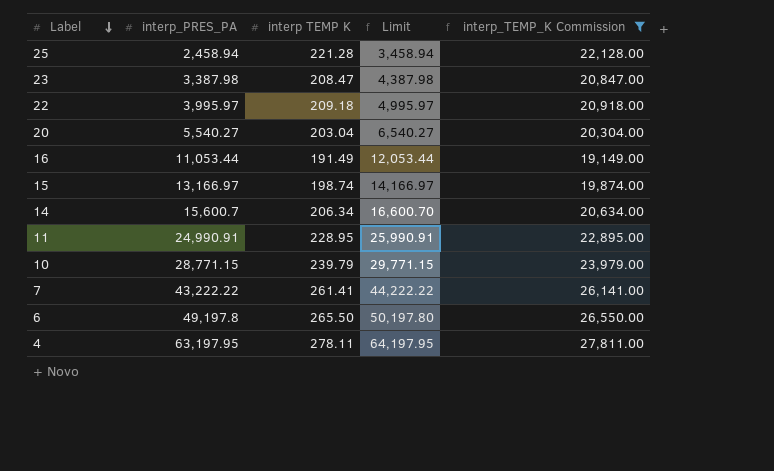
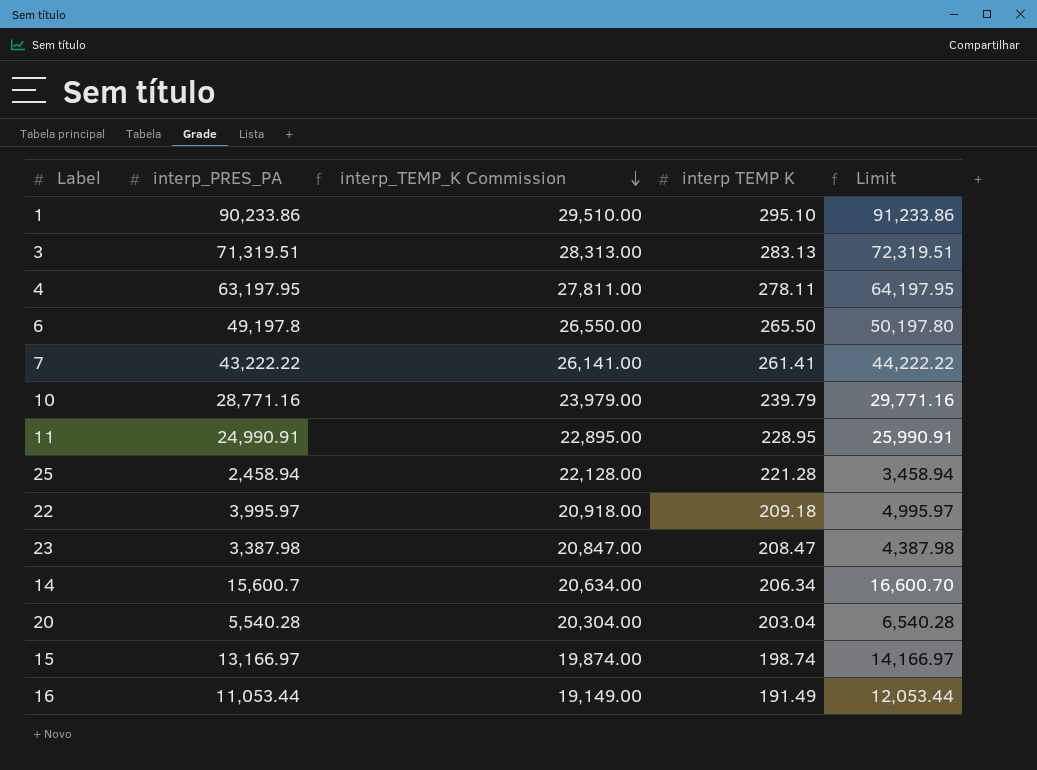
filter: interp_TEMP_K Commission <= 27,811.00 -> none
row order: Label descending -> interp_TEMP_K Commission descending
column interp_TEMP_K Commission | position: 5 -> 3
10 | interp_PRES_PA: 28,771.15 -> 28,771.16
10 | Limit: 29,771.15 -> 29,771.16
20 | interp_PRES_PA: 5,540.27 -> 5,540.28
20 | Limit: 6,540.27 -> 6,540.28

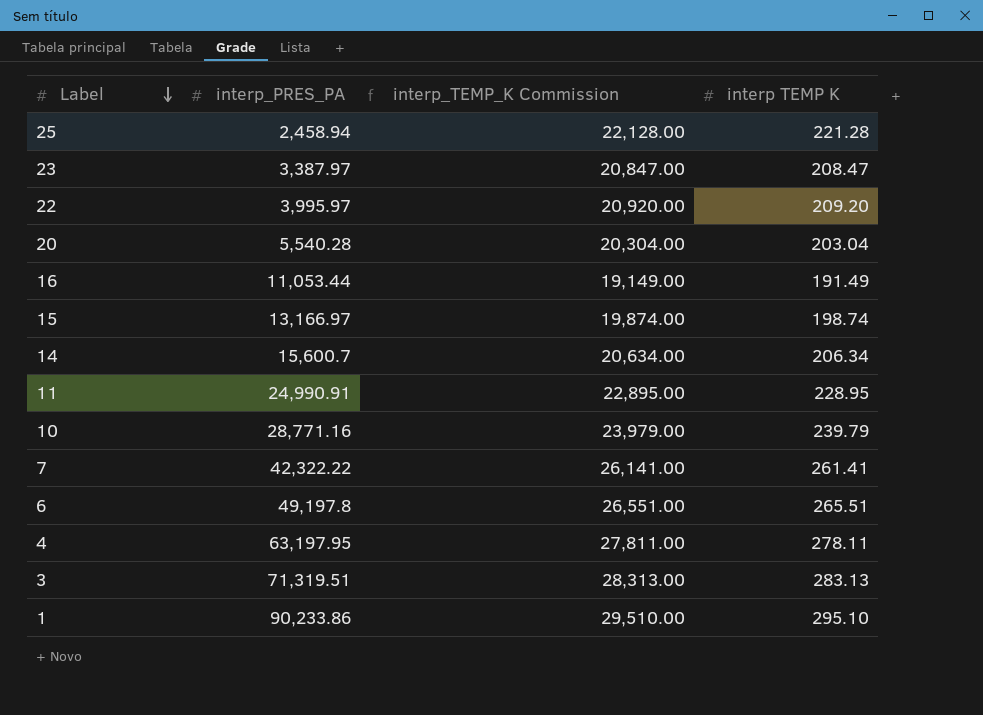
row order: interp_TEMP_K Commission descending -> Label descending
column Limit | formula: [interp_PRES_PA] + 1000 -> none
23 | interp_PRES_PA: 3,387.98 -> 3,387.97
22 | interp_TEMP_K Commission: 20,918.00 -> 20,920.00
22 | interp TEMP K: 209.18 -> 209.20
7 | interp_PRES_PA: 43,222.22 -> 42,322.22
6 | interp_TEMP_K Commission: 26,550.00 -> 26,551.00
6 | interp TEMP K: 265.50 -> 265.51

